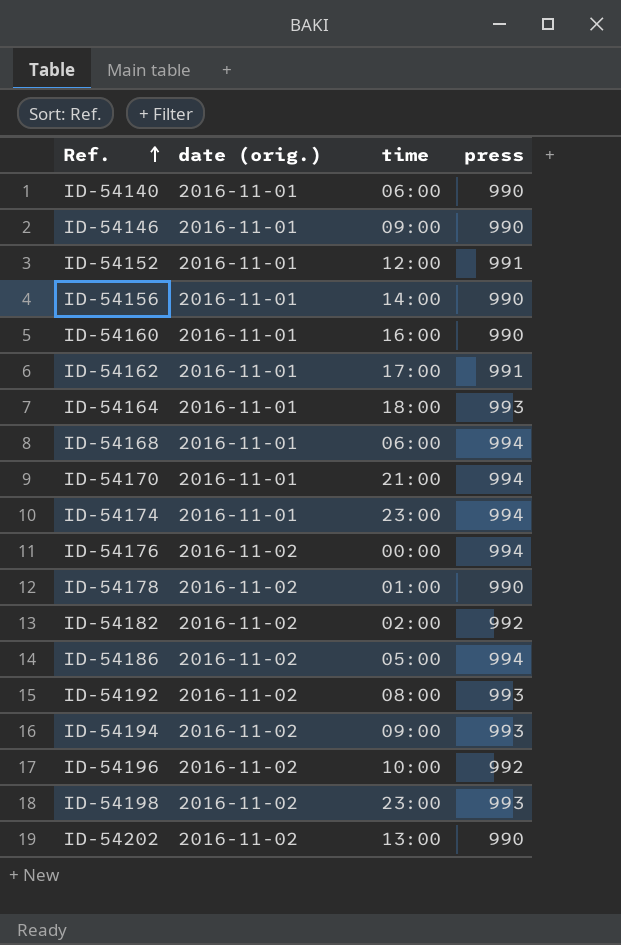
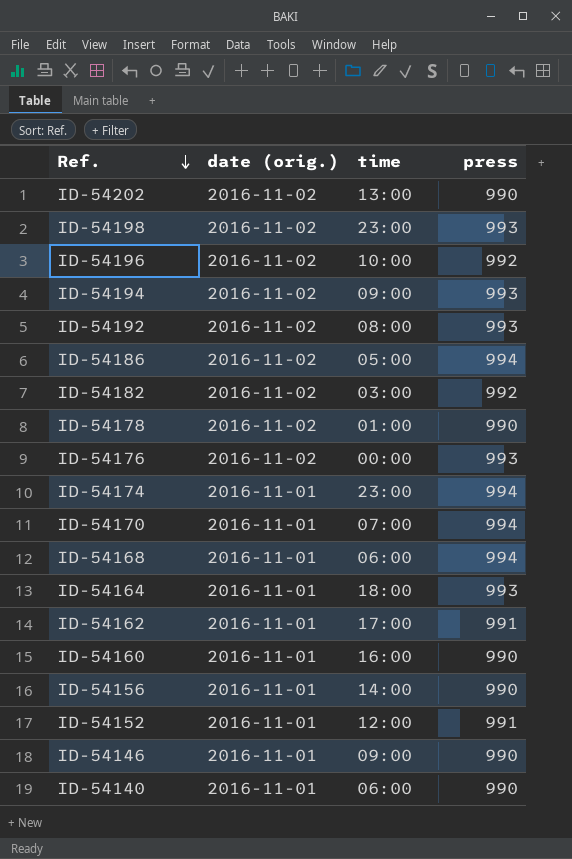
row order: Ref. ascending -> Ref. descending
ID-54182 | time: 02:00 -> 03:00
ID-54176 | press: 994 -> 993
ID-54170 | time: 21:00 -> 07:00

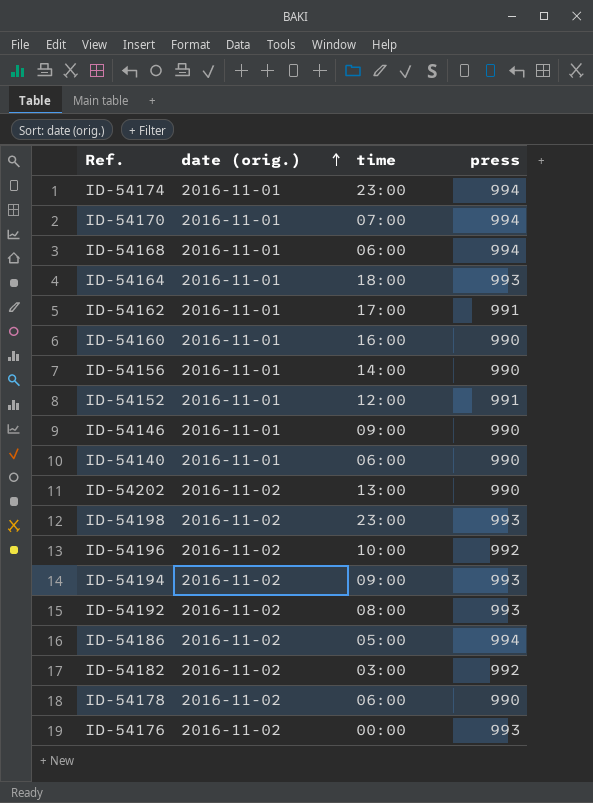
row order: Ref. descending -> date (orig.) ascending
ID-54178 | time: 01:00 -> 06:00

